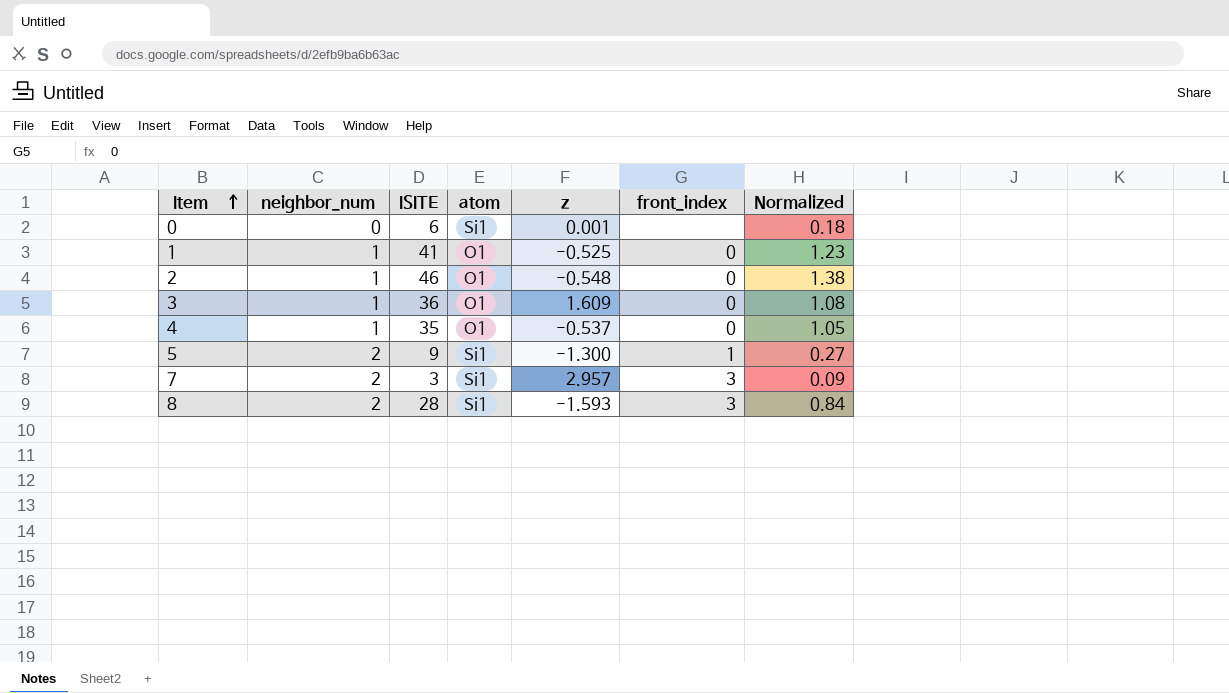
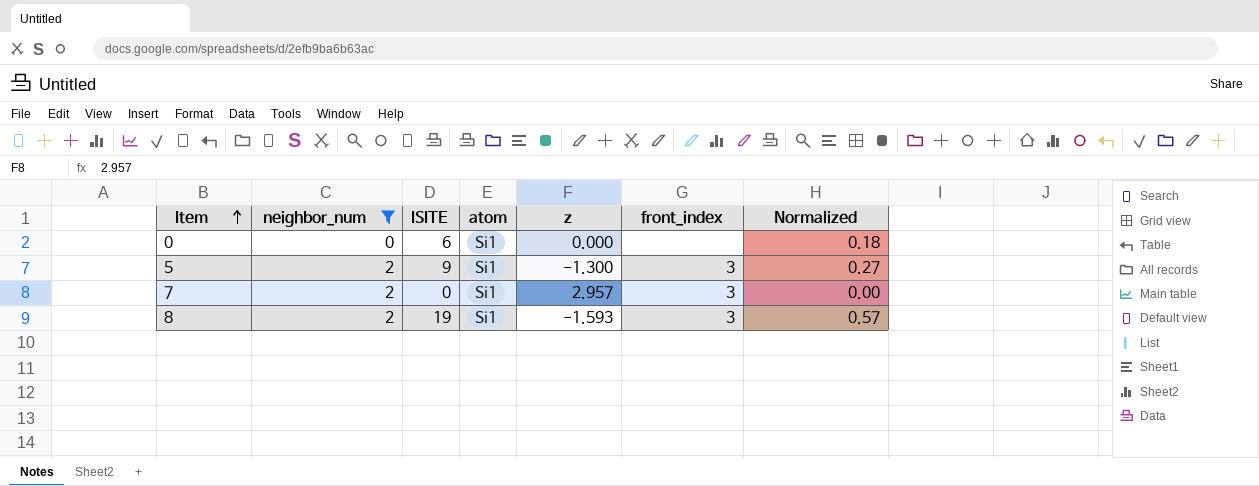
filter: none -> neighbor_num != 1
0 | z: 0.001 -> 0.000
5 | front_index: 1 -> 3
7 | ISITE: 3 -> 0
7 | Normalized: 0.09 -> 0.00
8 | ISITE: 28 -> 19
8 | Normalized: 0.84 -> 0.57

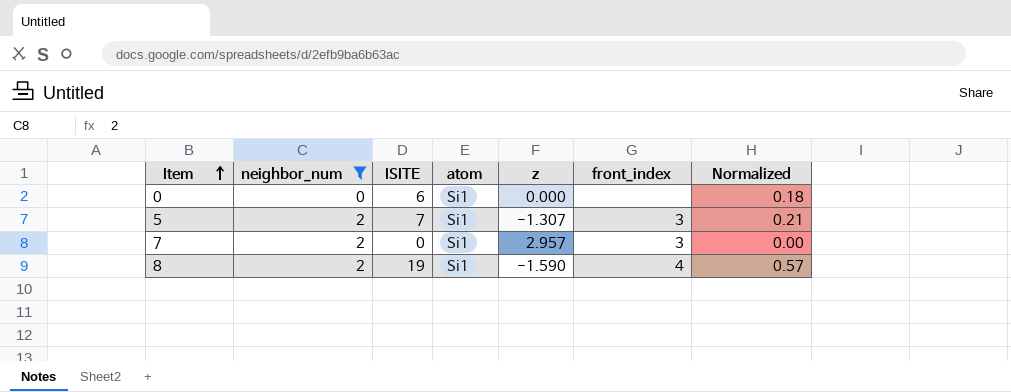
5 | ISITE: 9 -> 7
5 | z: -1.300 -> -1.307
5 | Normalized: 0.27 -> 0.21
8 | z: -1.593 -> -1.590
8 | front_index: 3 -> 4

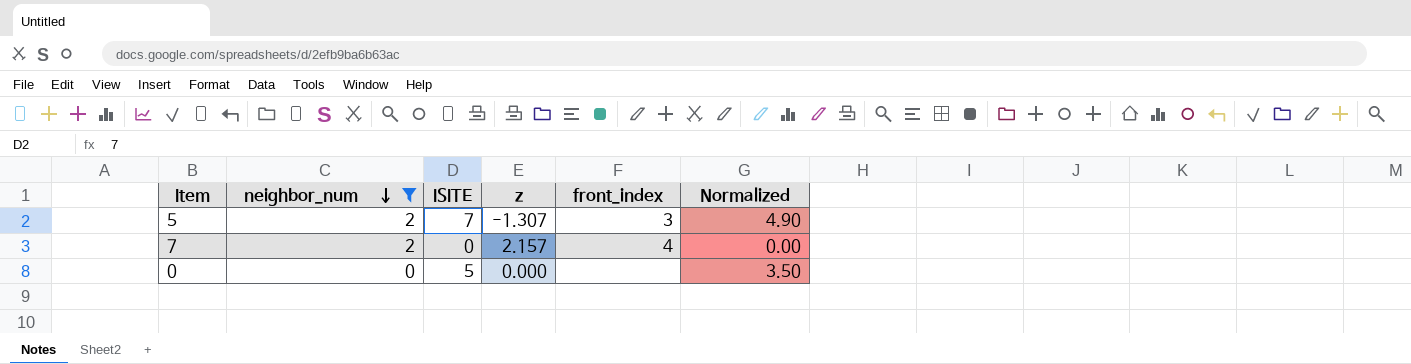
row order: Item ascending -> neighbor_num descending
column atom | position: 4 -> none
column Normalized | formula: [ISITE] * 0.03 -> [ISITE] * 0.7
row 8: 2 | 19 | Si1 | -1.590 | 4 | 0.57 -> none
7 | z: 2.957 -> 2.157
7 | front_index: 3 -> 4
0 | ISITE: 6 -> 5

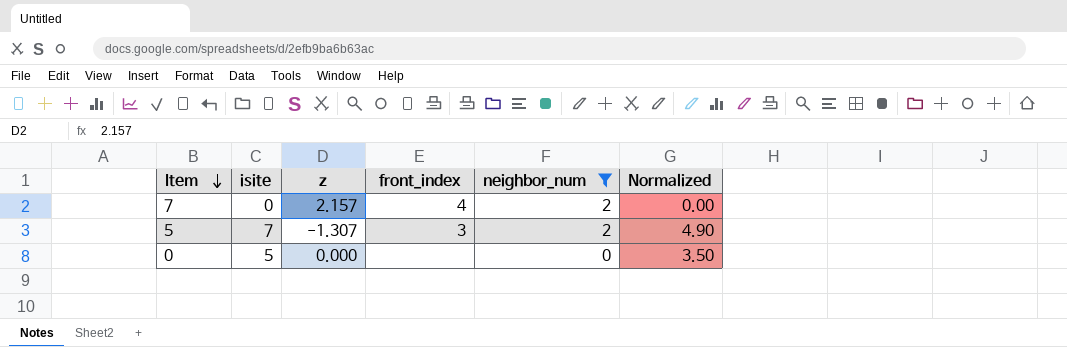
row order: neighbor_num descending -> Item descending
column name: ISITE -> isite
column neighbor_num | position: 2 -> 5

